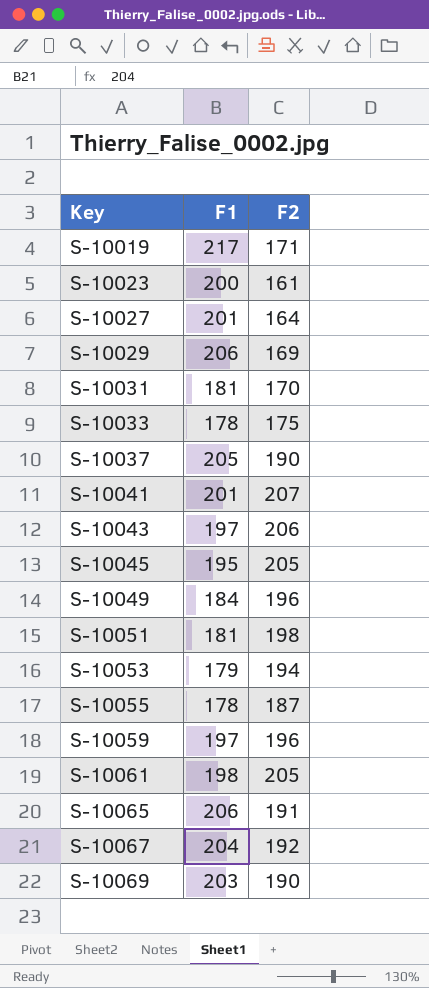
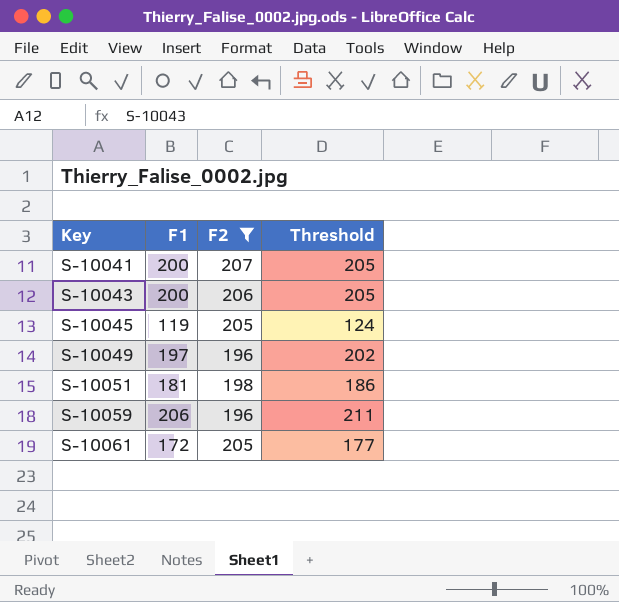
filter: none -> F2 >= 196
column Threshold | formula: none -> [F1] + 5
S-10041 | F1: 201 -> 200
S-10043 | F1: 197 -> 200
S-10045 | F1: 195 -> 119
S-10049 | F1: 184 -> 197
S-10059 | F1: 197 -> 206
S-10061 | F1: 198 -> 172

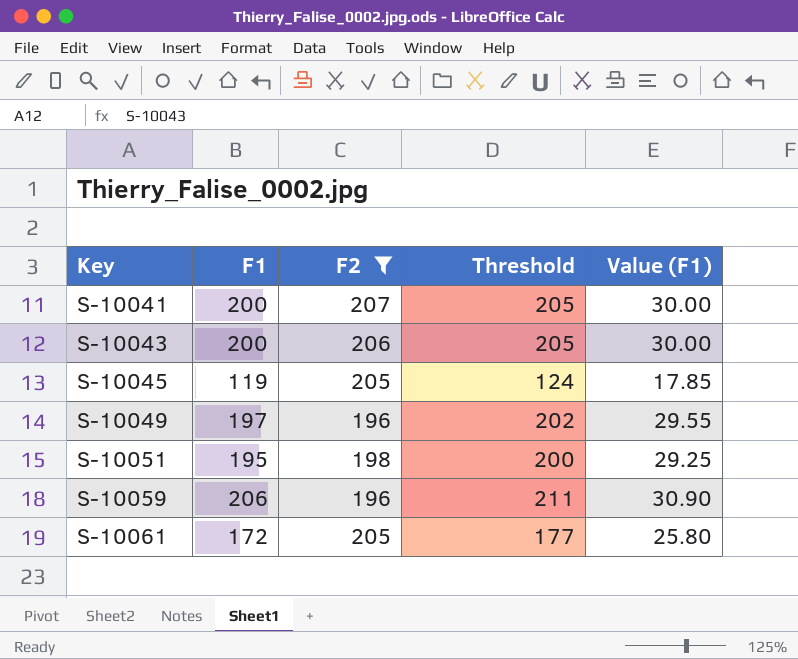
column Value (F1) | formula: none -> [F1] * 0.15
S-10051 | F1: 181 -> 195
S-10051 | Threshold: 186 -> 200

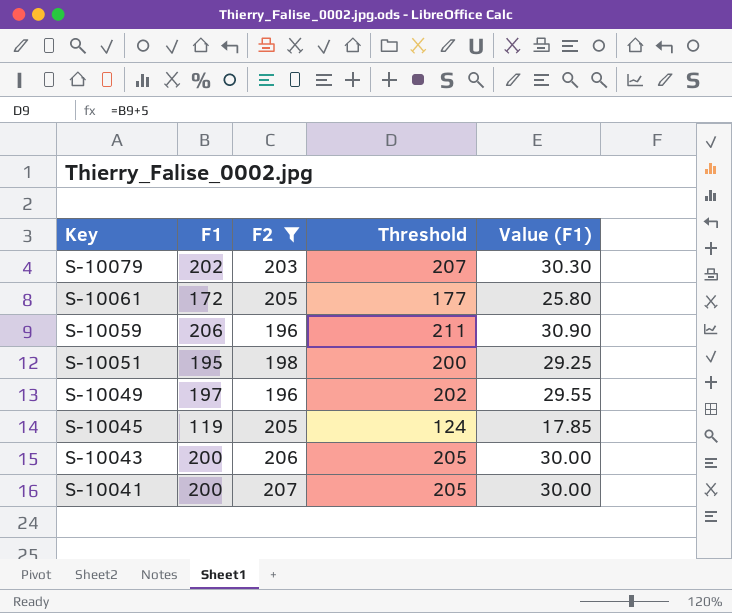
row order: Key ascending -> Key descending
row S-10079: none -> 202 | 203 | 207 | 30.30

